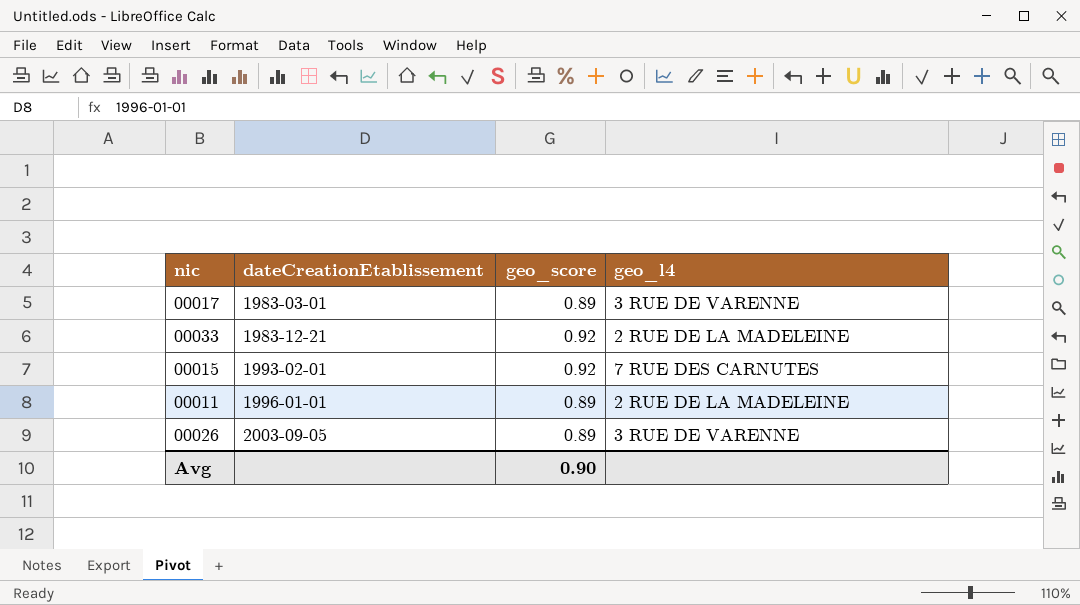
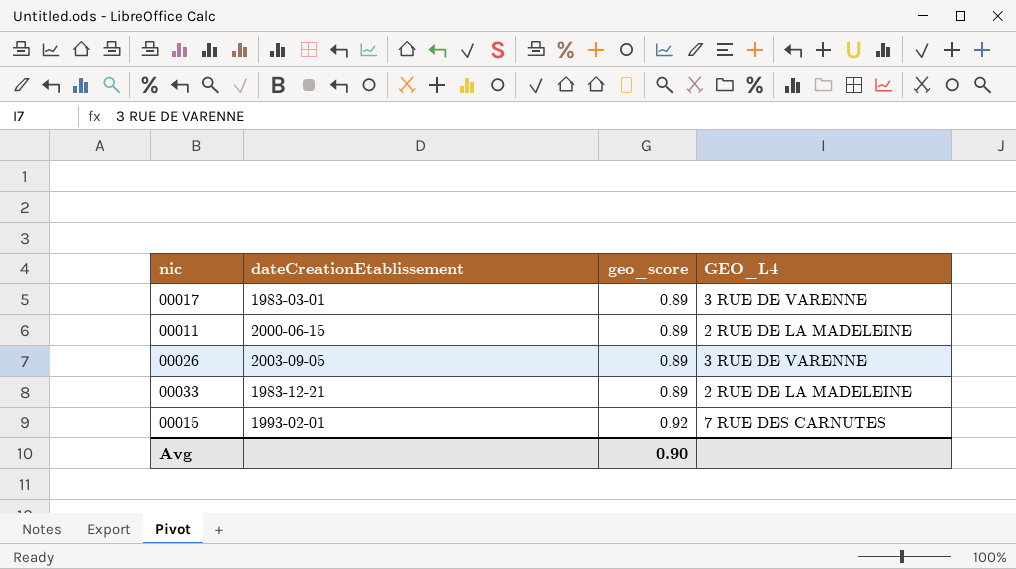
row order: dateCreationEtablissement ascending -> geo_score ascending
column name: geo_l4 -> GEO_L4
00011 | dateCreationEtablissement: 1996-01-01 -> 2000-06-15
00033 | geo_score: 0.92 -> 0.89

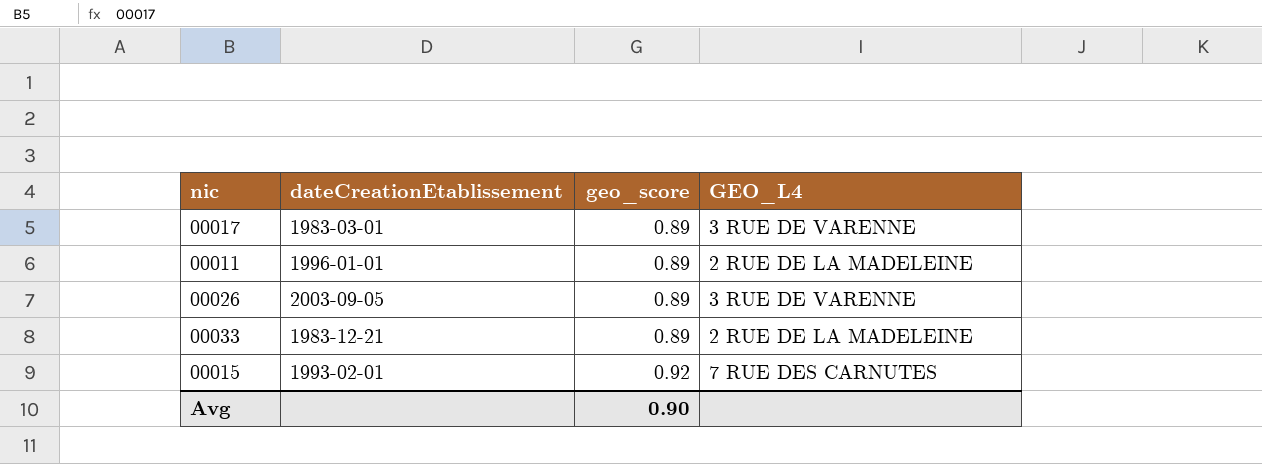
00011 | dateCreationEtablissement: 2000-06-15 -> 1996-01-01

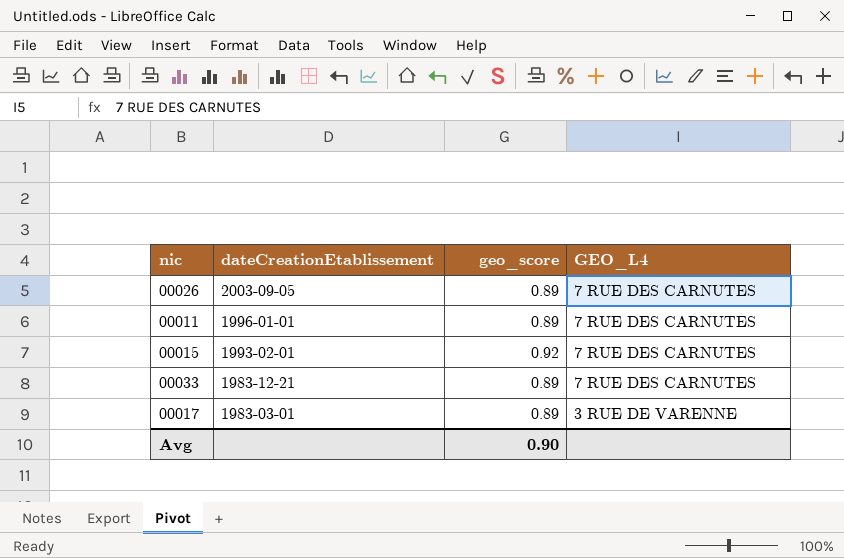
row order: geo_score ascending -> dateCreationEtablissement descending
00026 | GEO_L4: 3 RUE DE VARENNE -> 7 RUE DES CARNUTES
00011 | GEO_L4: 2 RUE DE LA MADELEINE -> 7 RUE DES CARNUTES
00033 | GEO_L4: 2 RUE DE LA MADELEINE -> 7 RUE DES CARNUTES

